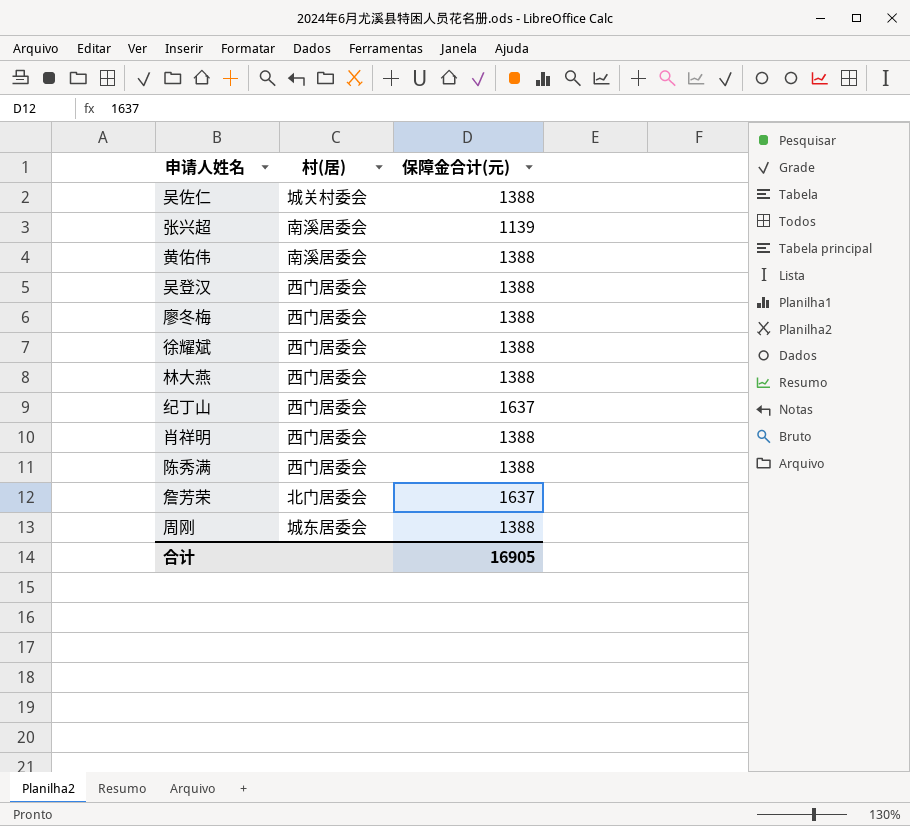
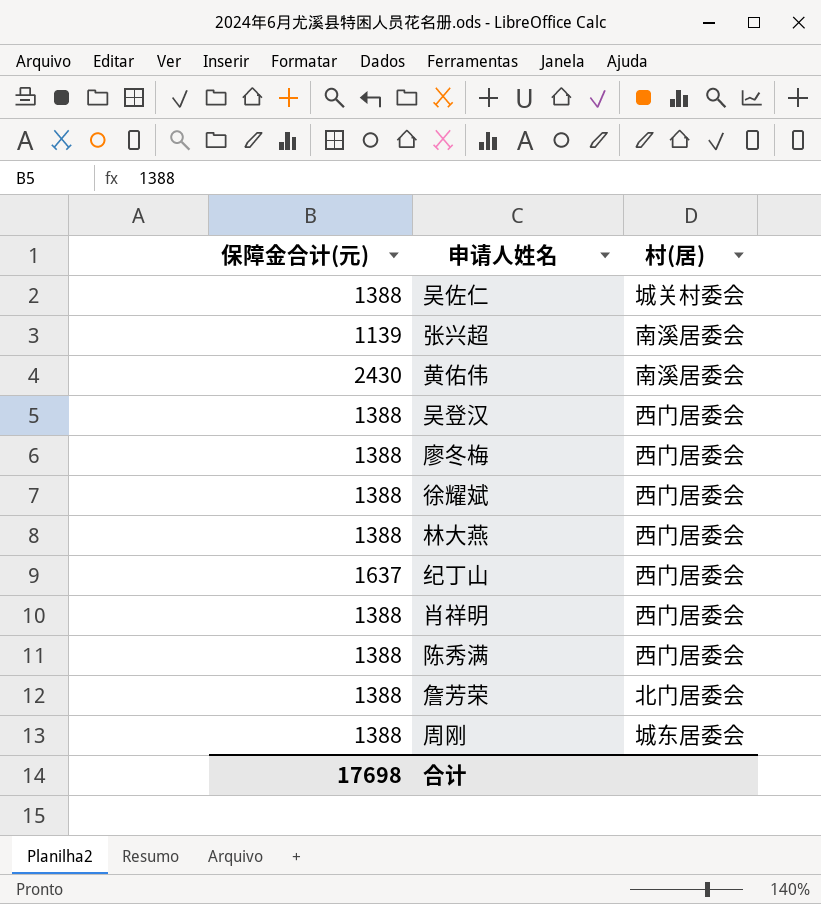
column 保障金合计(元) | position: 3 -> 1
黄佑伟 | 保障金合计(元): 1388 -> 2430
詹芳荣 | 保障金合计(元): 1637 -> 1388
合计 | 保障金合计(元): 16905 -> 17698

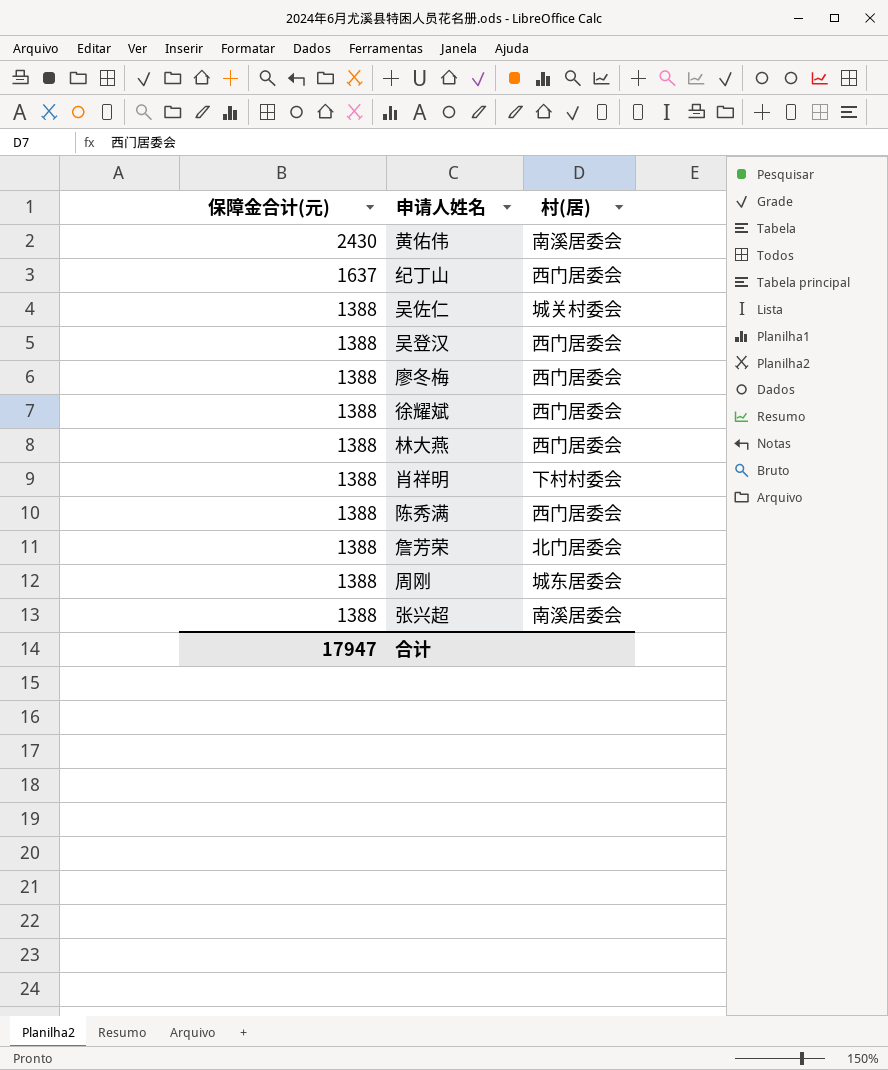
row order: none -> 保障金合计(元) descending
肖祥明 | 村(居): 西门居委会 -> 下村村委会
张兴超 | 保障金合计(元): 1139 -> 1388
合计 | 保障金合计(元): 17698 -> 17947

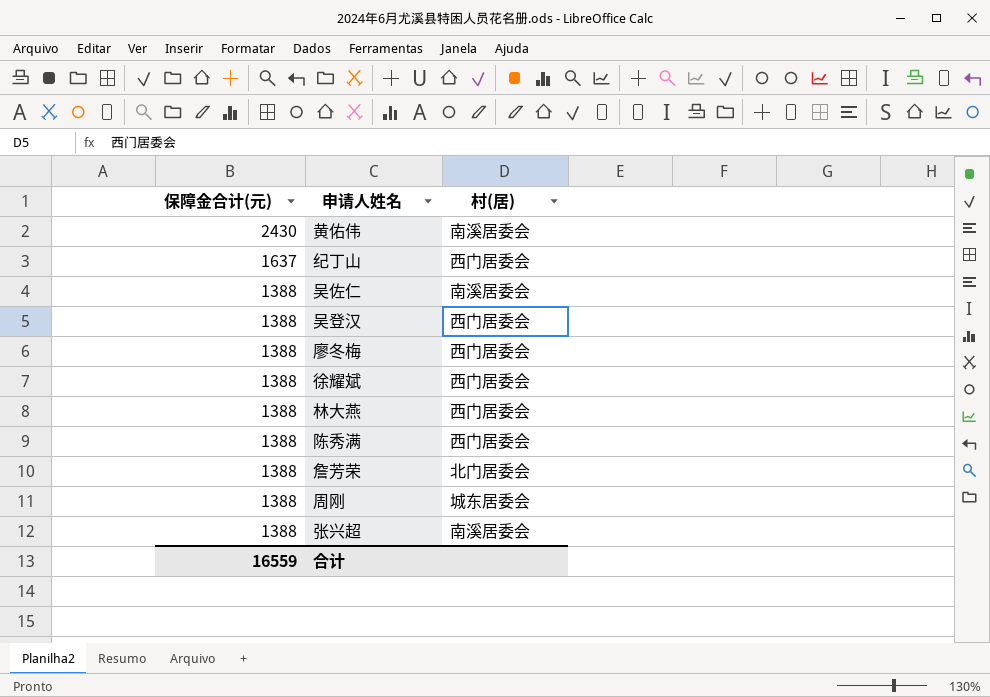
row 肖祥明: 1388 | 下村村委会 -> none
吴佐仁 | 村(居): 城关村委会 -> 南溪居委会
合计 | 保障金合计(元): 17947 -> 16559

